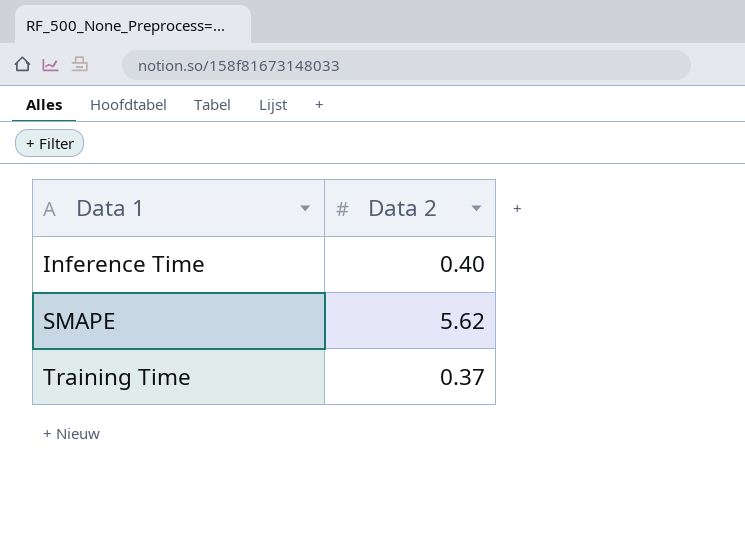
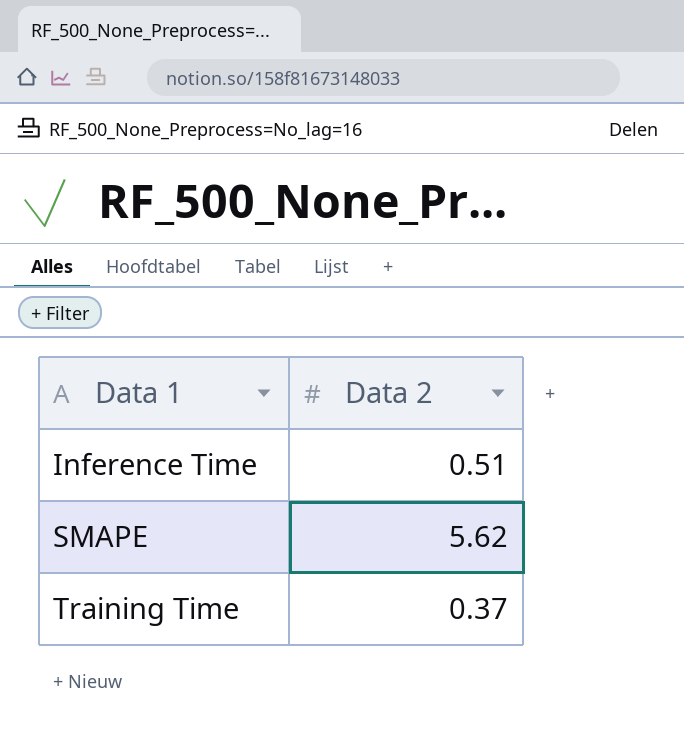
Inference Time | Data 2: 0.40 -> 0.51

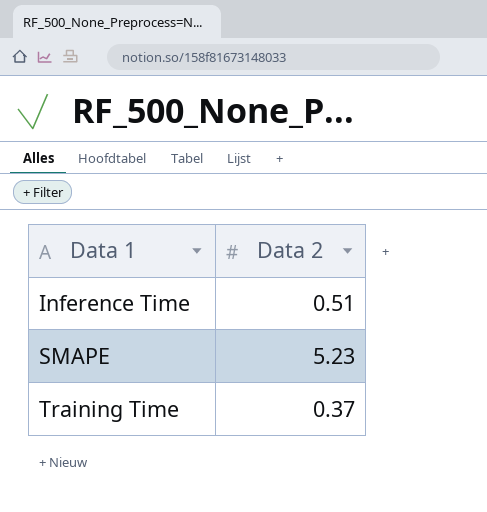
SMAPE | Data 2: 5.62 -> 5.23

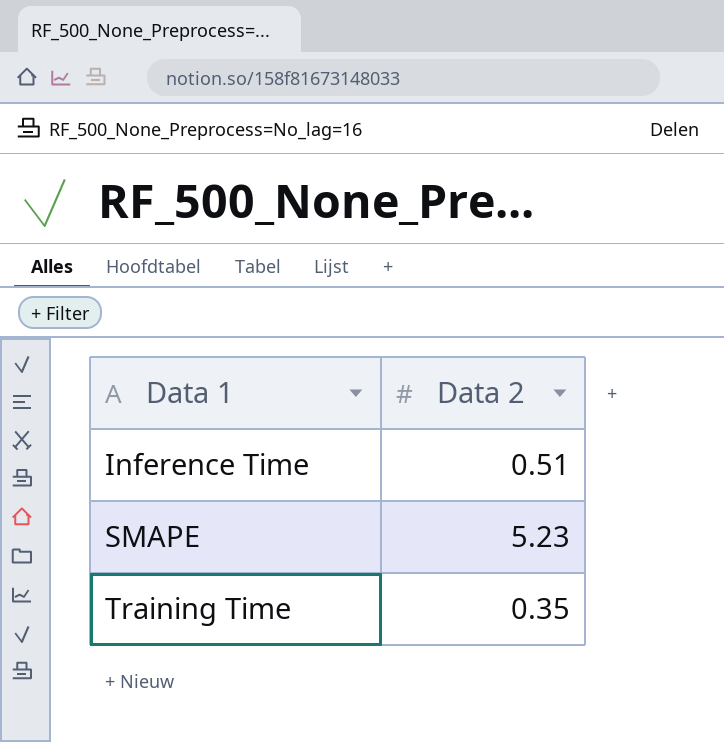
Training Time | Data 2: 0.37 -> 0.35

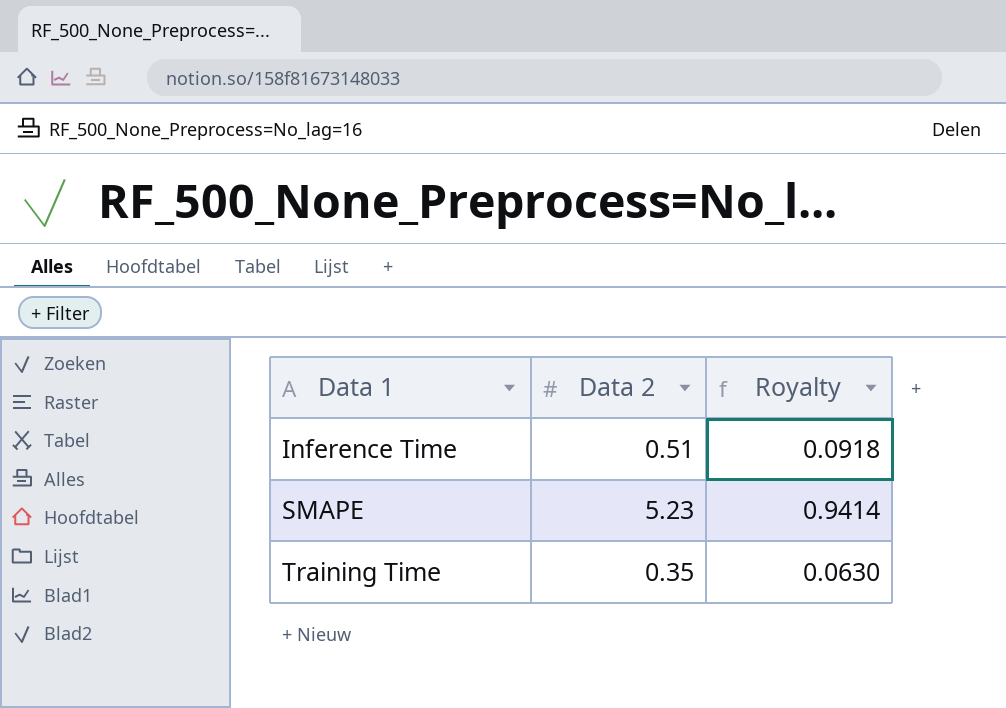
column Royalty | formula: none -> [Data 2] * 0.18

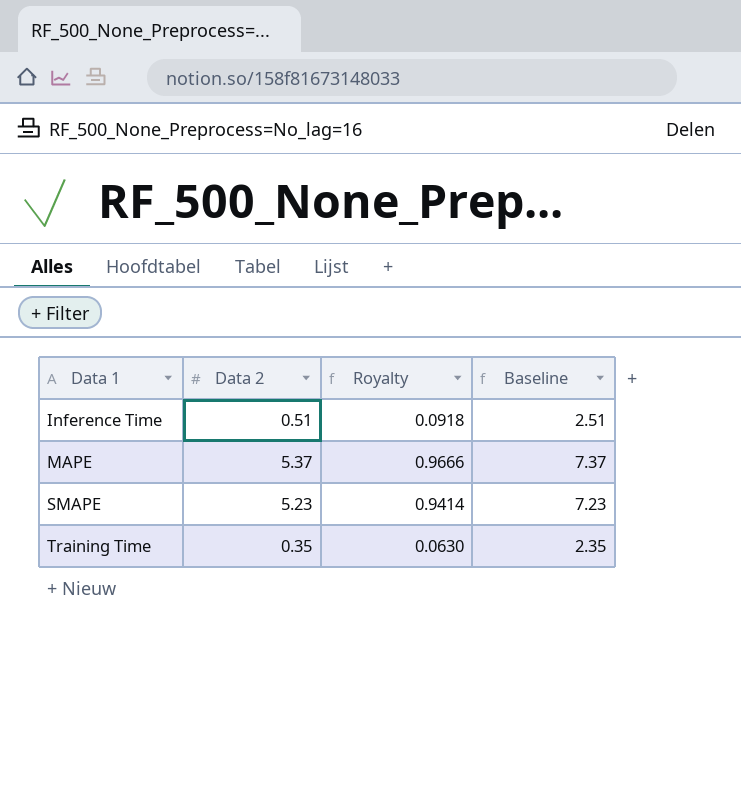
column Baseline | formula: none -> [Data 2] + 2
row MAPE: none -> 5.37 | 0.9666 | 7.37

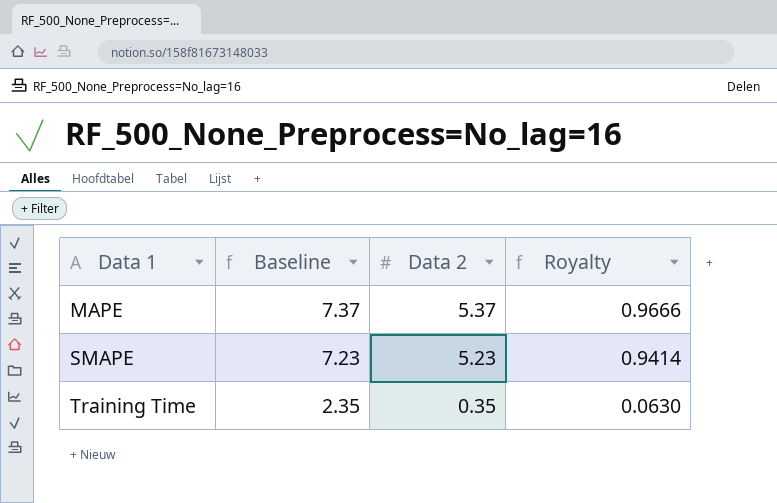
column Baseline | position: 4 -> 2
row Inference Time: 0.51 | 0.0918 | 2.51 -> none

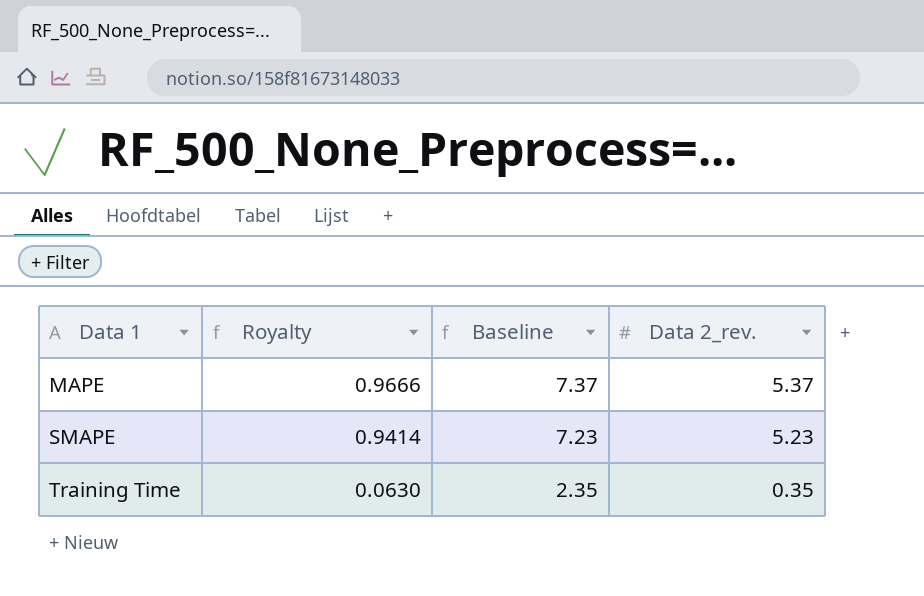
column Royalty | position: 4 -> 2
column name: Data 2 -> Data 2_rev.

